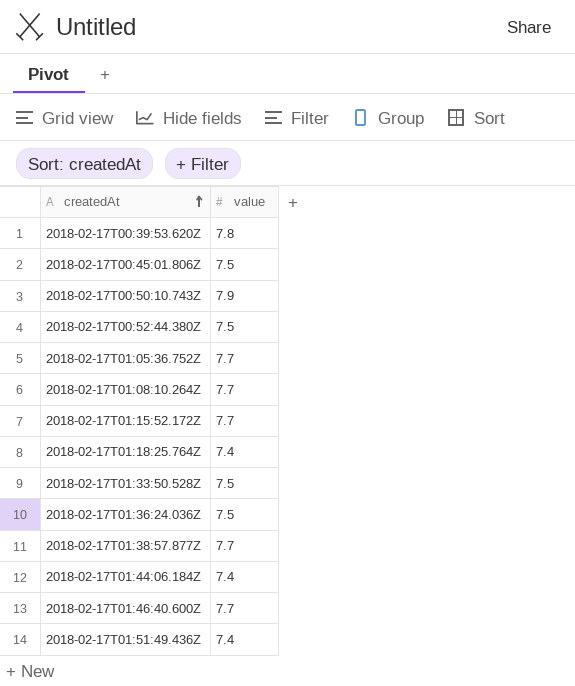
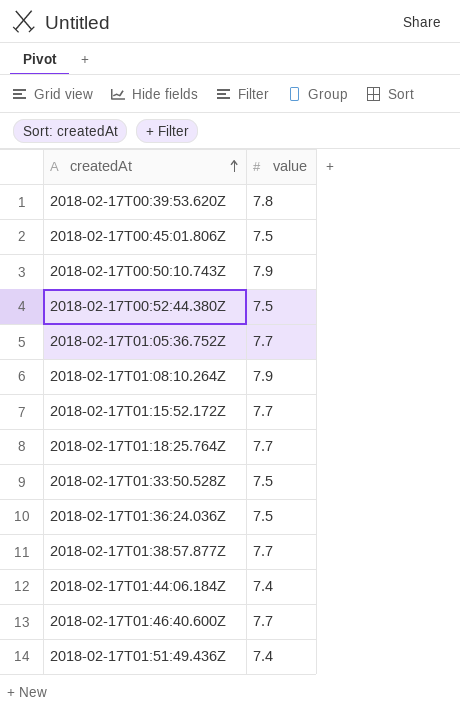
2018-02-17T01:08:10.264Z | value: 7.7 -> 7.9
2018-02-17T01:18:25.764Z | value: 7.4 -> 7.7

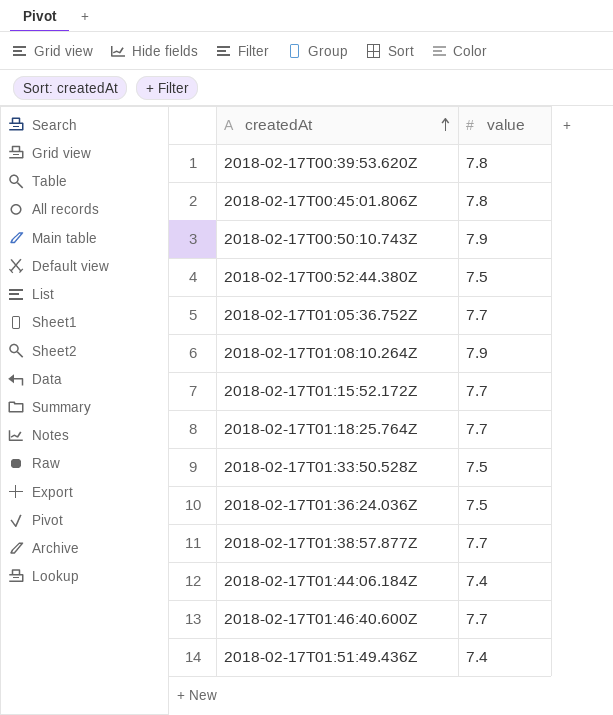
2018-02-17T00:45:01.806Z | value: 7.5 -> 7.8

